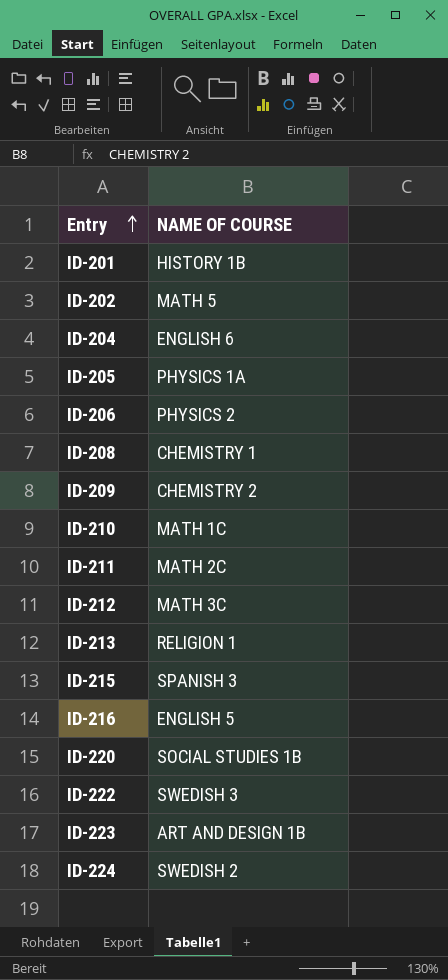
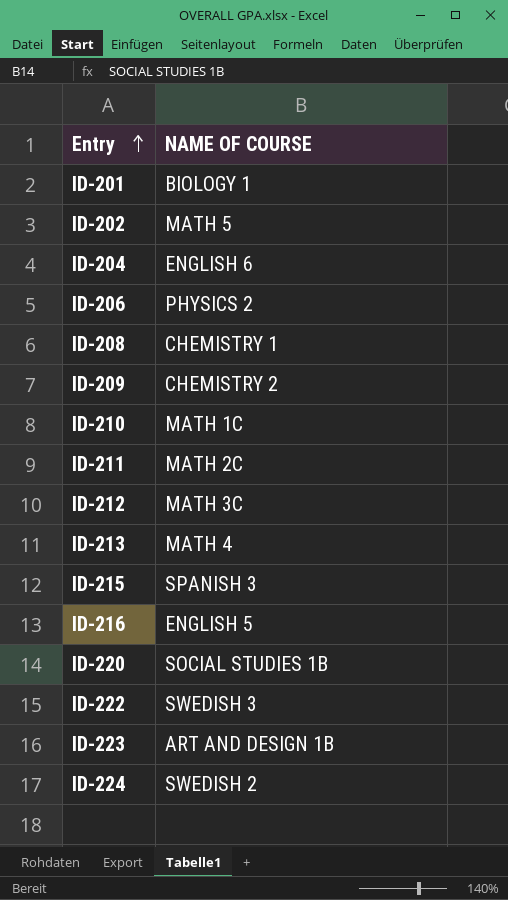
row ID-205: PHYSICS 1A -> none
ID-201 | NAME OF COURSE: HISTORY 1B -> BIOLOGY 1
ID-213 | NAME OF COURSE: RELIGION 1 -> MATH 4

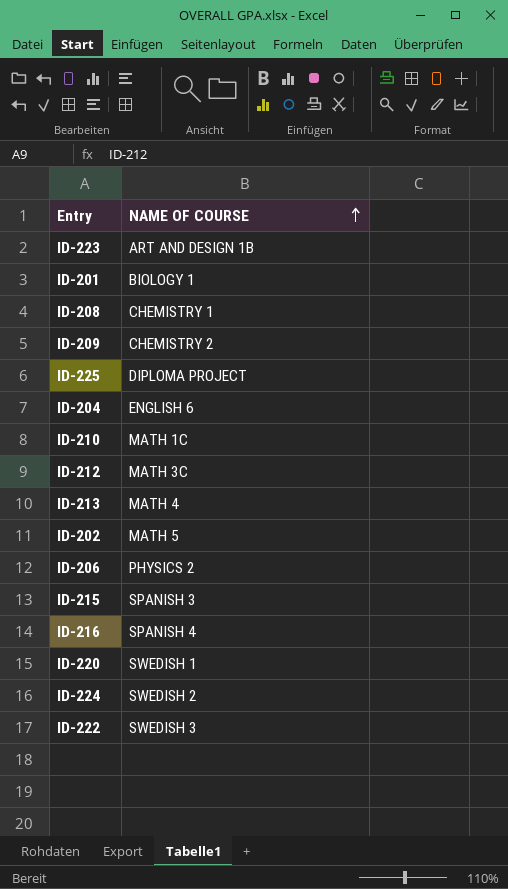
row order: Entry ascending -> NAME OF COURSE ascending
row ID-211: MATH 2C -> none
row ID-225: none -> DIPLOMA PROJECT
ID-216 | NAME OF COURSE: ENGLISH 5 -> SPANISH 4
ID-220 | NAME OF COURSE: SOCIAL STUDIES 1B -> SWEDISH 1

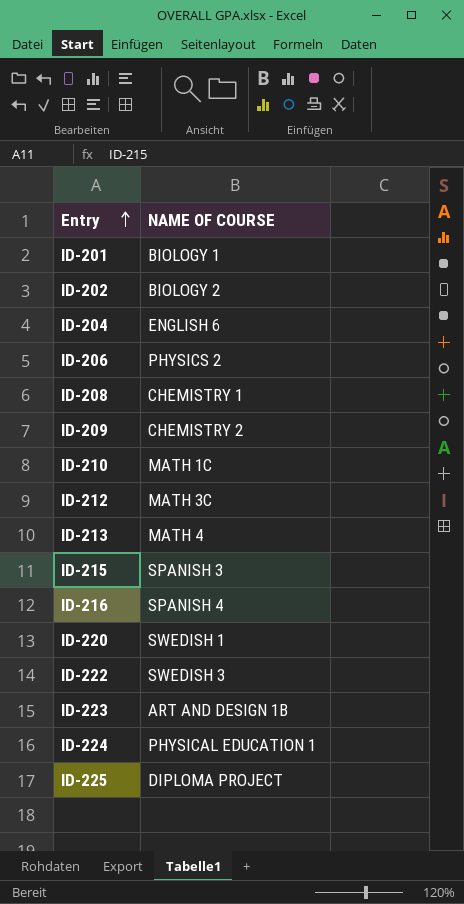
row order: NAME OF COURSE ascending -> Entry ascending
ID-202 | NAME OF COURSE: MATH 5 -> BIOLOGY 2
ID-224 | NAME OF COURSE: SWEDISH 2 -> PHYSICAL EDUCATION 1

